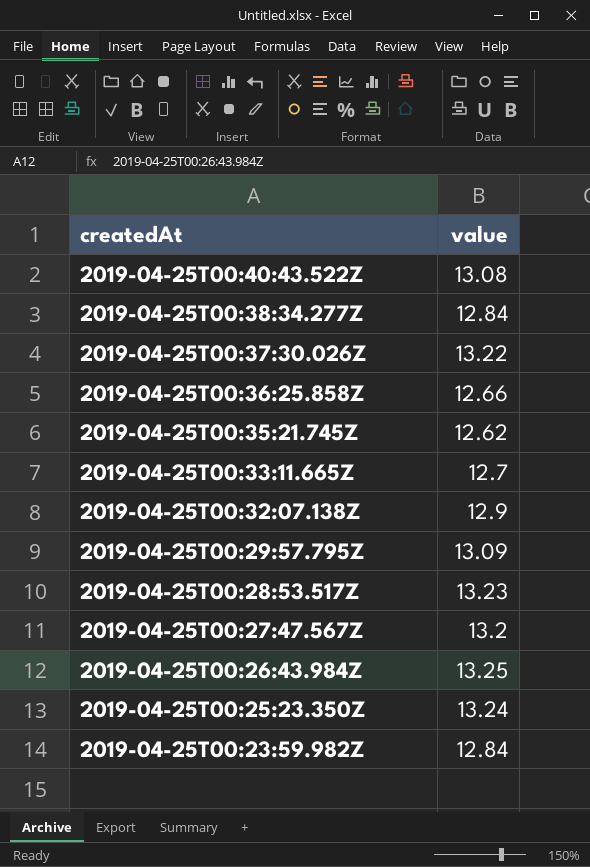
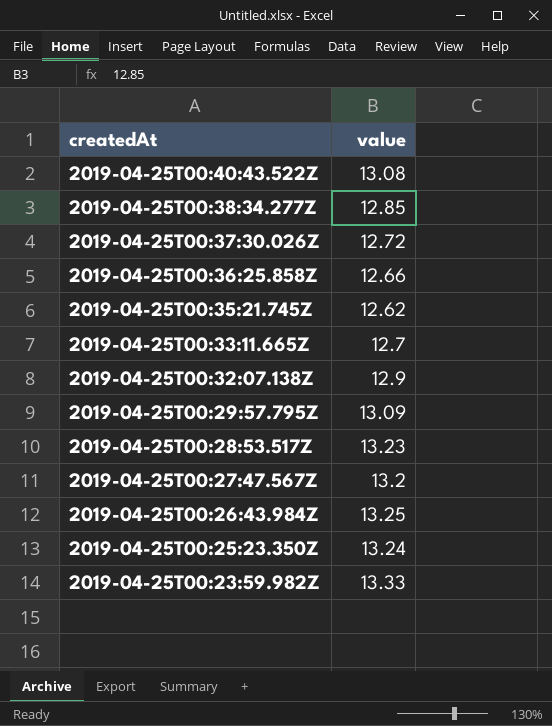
2019-04-25T00:38:34.277Z | value: 12.84 -> 12.85
2019-04-25T00:37:30.026Z | value: 13.22 -> 12.72
2019-04-25T00:23:59.982Z | value: 12.84 -> 13.33

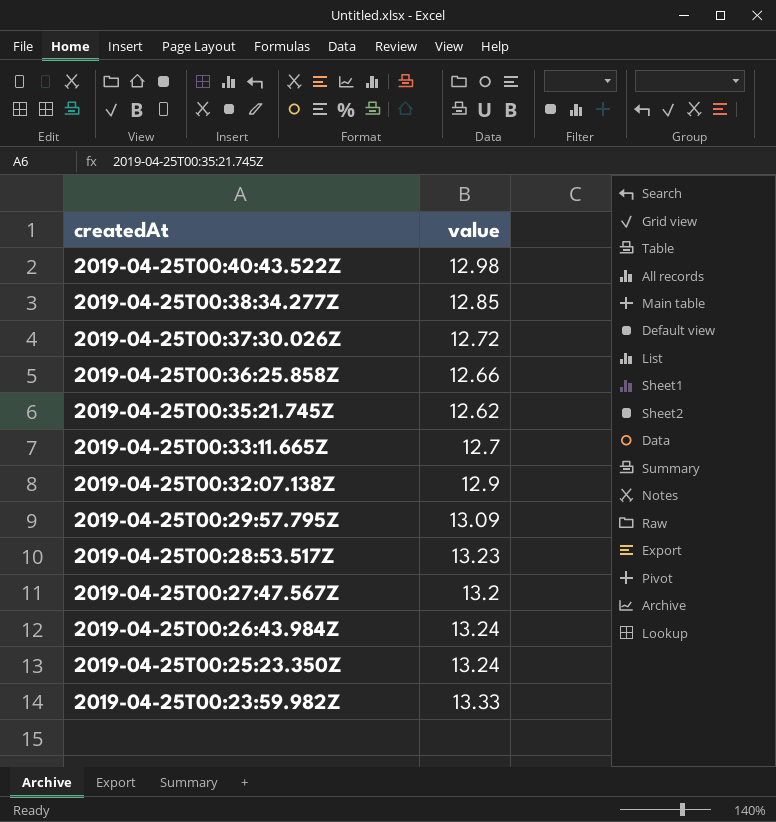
2019-04-25T00:40:43.522Z | value: 13.08 -> 12.98
2019-04-25T00:26:43.984Z | value: 13.25 -> 13.24

